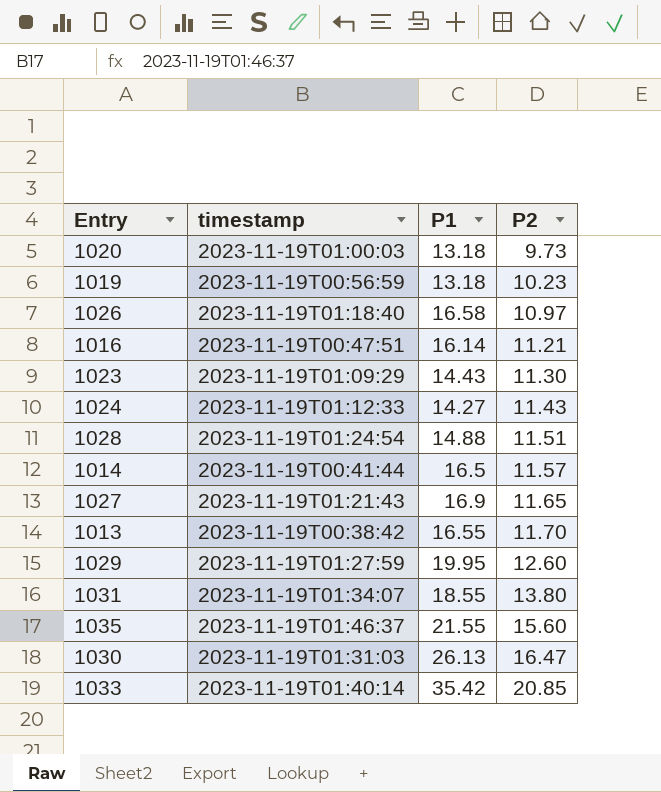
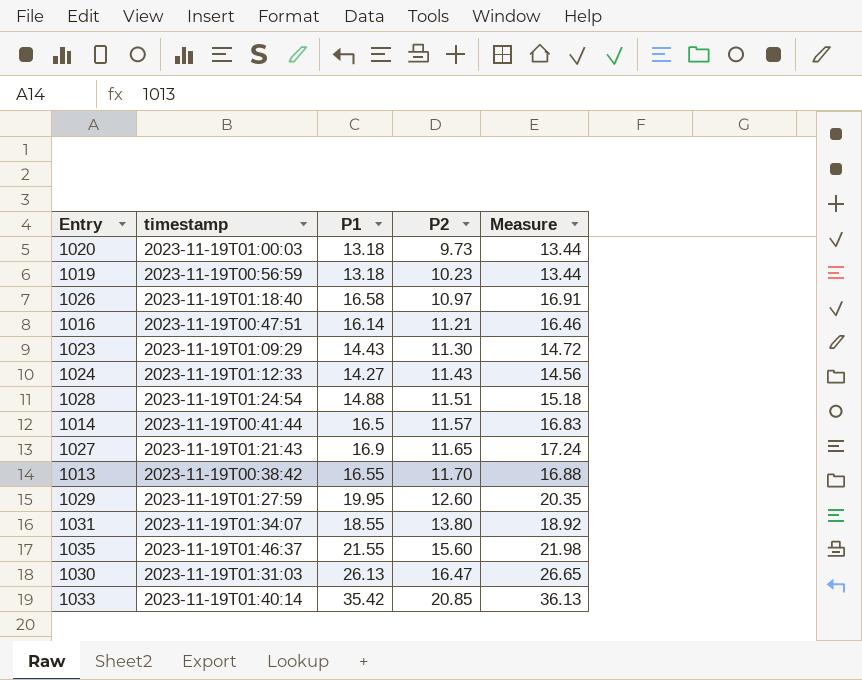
column Measure | formula: none -> [P1] * 1.02

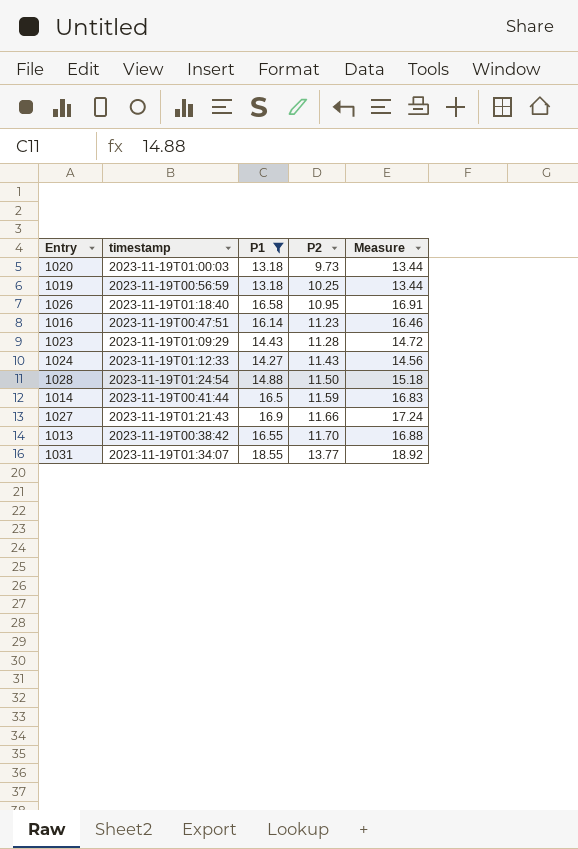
filter: none -> P1 <= 18.55
1019 | P2: 10.23 -> 10.25
1026 | P2: 10.97 -> 10.95
1016 | P2: 11.21 -> 11.23
1023 | P2: 11.30 -> 11.28
1028 | P2: 11.51 -> 11.50
1014 | P2: 11.57 -> 11.59
1027 | P2: 11.65 -> 11.66
1031 | P2: 13.80 -> 13.77

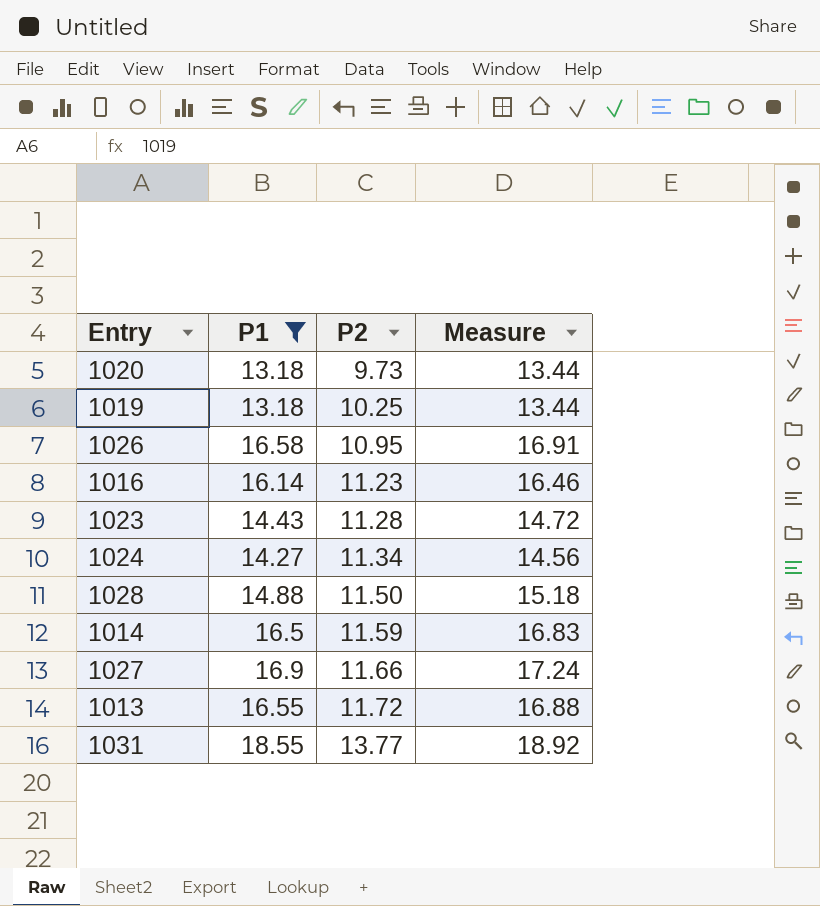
column timestamp | position: 2 -> none
1024 | P2: 11.43 -> 11.34
1013 | P2: 11.70 -> 11.72

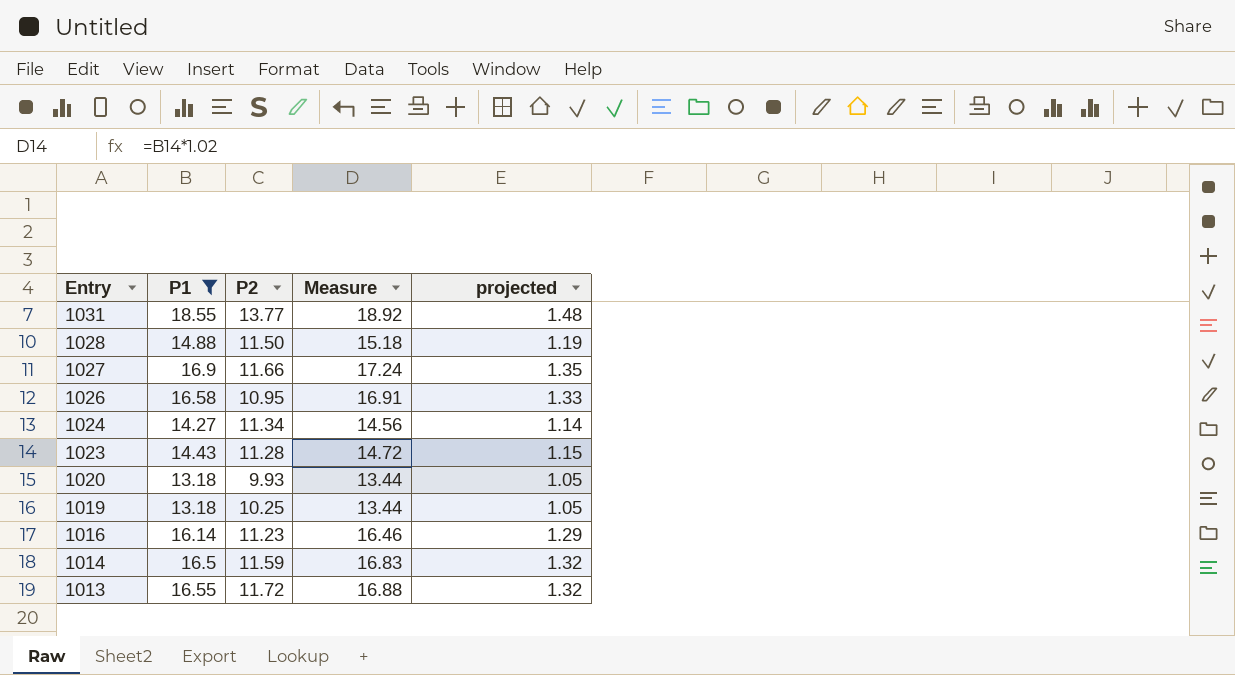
row order: P2 ascending -> Entry descending
column projected | formula: none -> [P1] * 0.08
1020 | P2: 9.73 -> 9.93

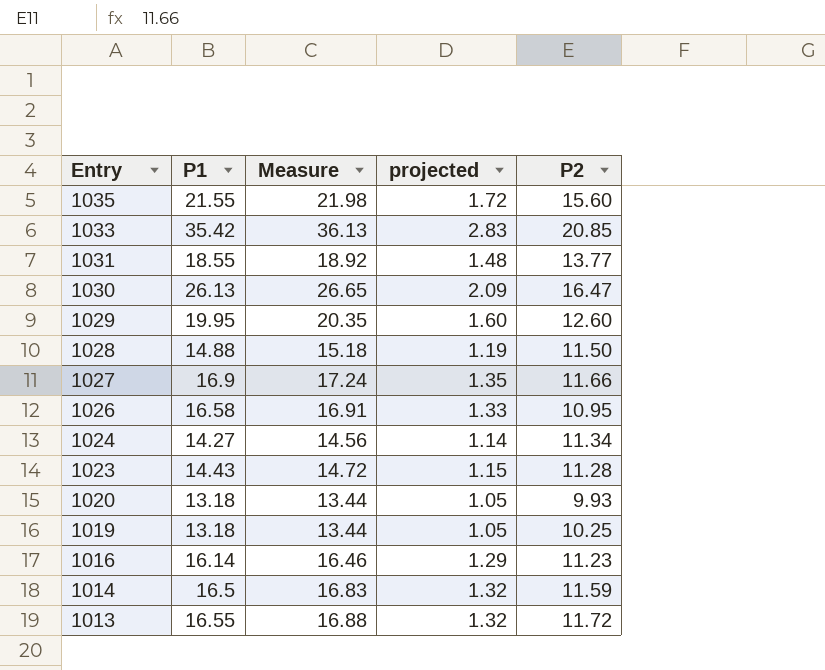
filter: P1 <= 18.55 -> none
column P2 | position: 3 -> 5

